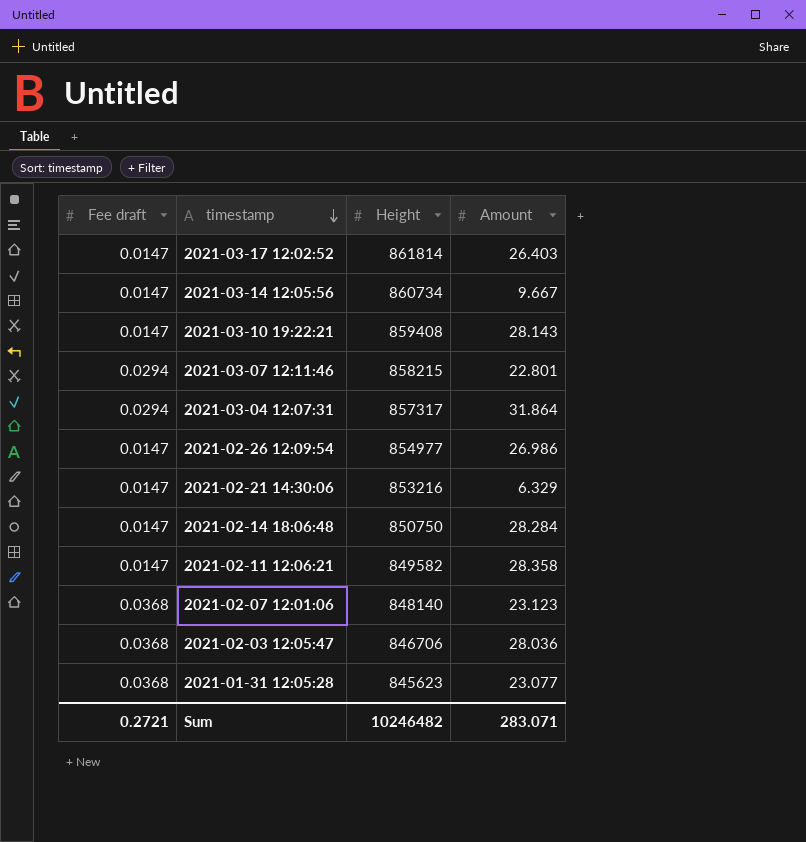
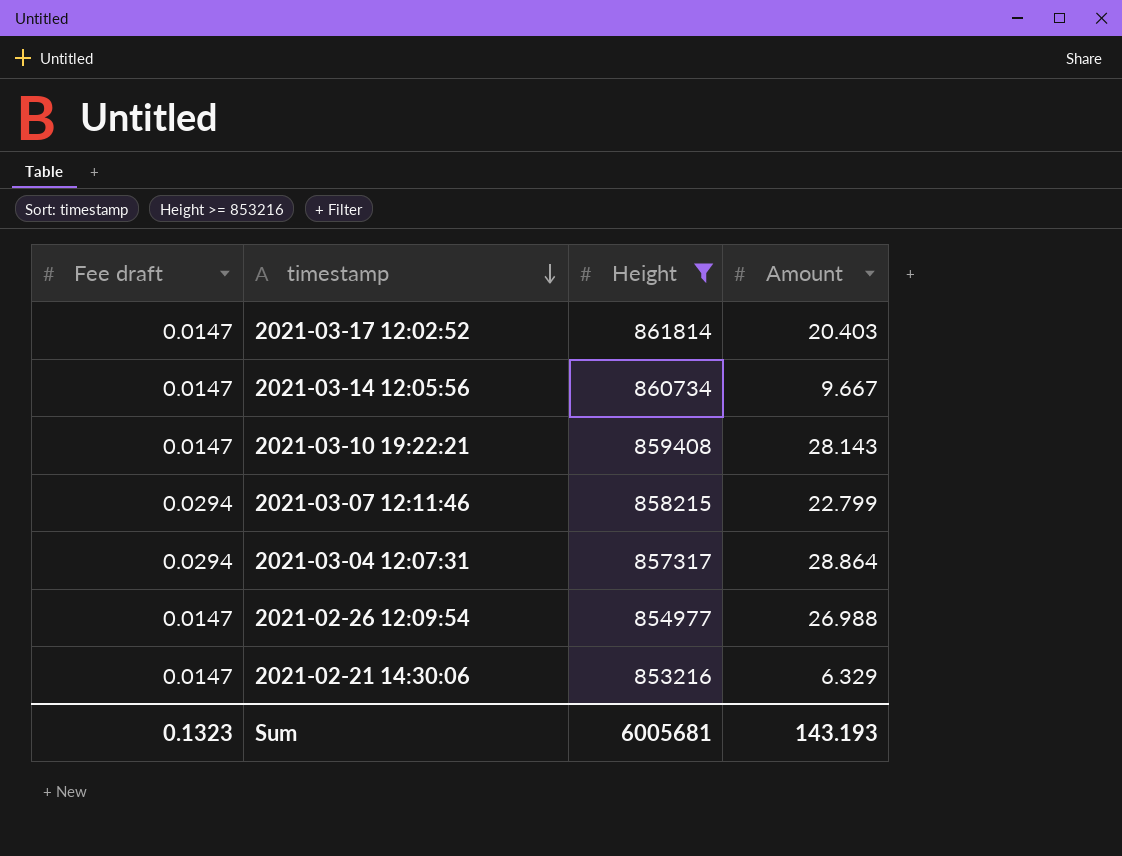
filter: none -> Height >= 853216
2021-03-17 12:02:52 | Amount: 26.403 -> 20.403
2021-03-07 12:11:46 | Amount: 22.801 -> 22.799
2021-03-04 12:07:31 | Amount: 31.864 -> 28.864
2021-02-26 12:09:54 | Amount: 26.986 -> 26.988
Sum | Fee draft: 0.2721 -> 0.1323
Sum | Height: 10246482 -> 6005681
Sum | Amount: 283.071 -> 143.193

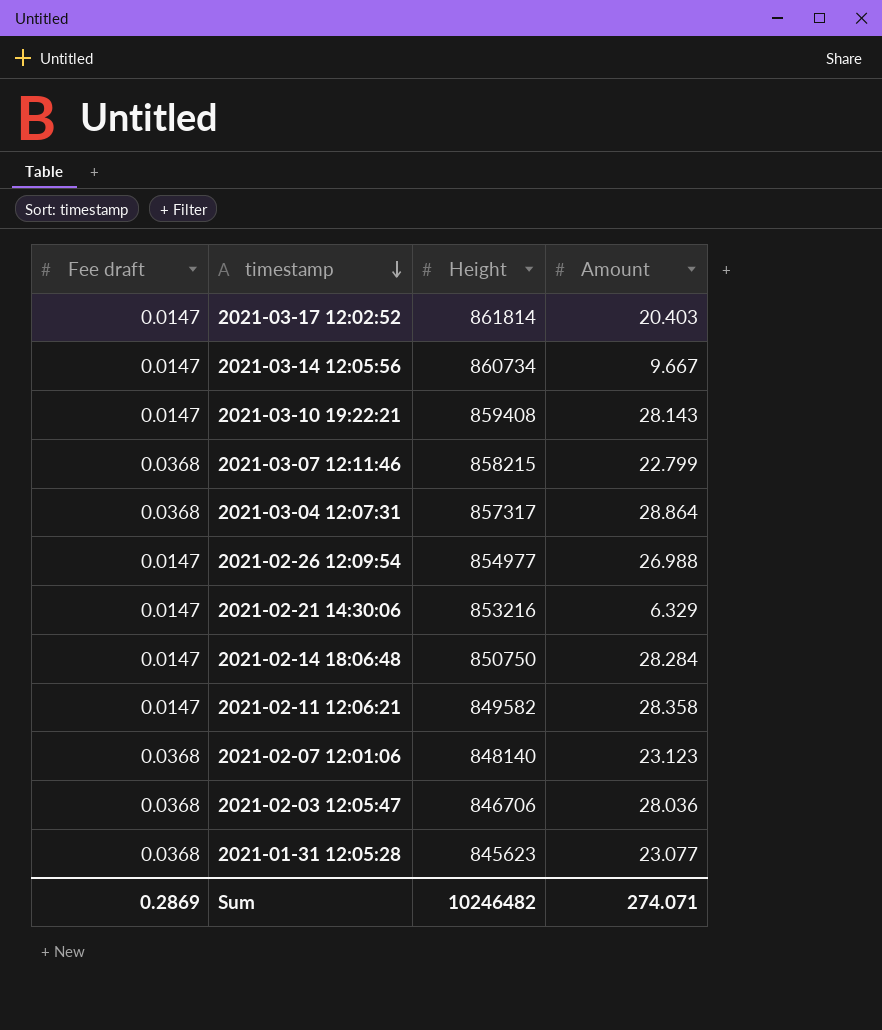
filter: Height >= 853216 -> none
2021-03-07 12:11:46 | Fee draft: 0.0294 -> 0.0368
2021-03-04 12:07:31 | Fee draft: 0.0294 -> 0.0368
Sum | Fee draft: 0.1323 -> 0.2869
Sum | Height: 6005681 -> 10246482
Sum | Amount: 143.193 -> 274.071

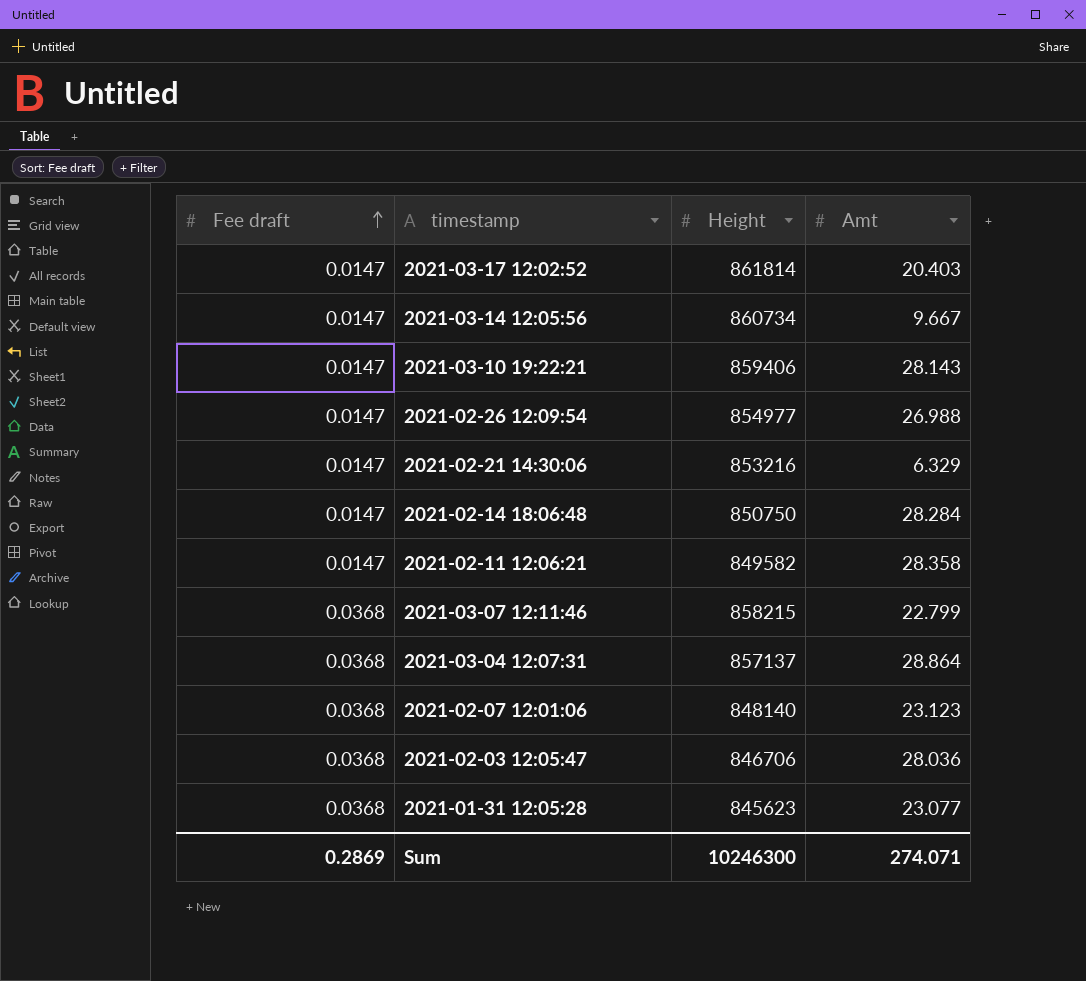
row order: timestamp descending -> Fee draft ascending
column name: Amount -> Amt
2021-03-10 19:22:21 | Height: 859408 -> 859406
2021-03-04 12:07:31 | Height: 857317 -> 857137
Sum | Height: 10246482 -> 10246300

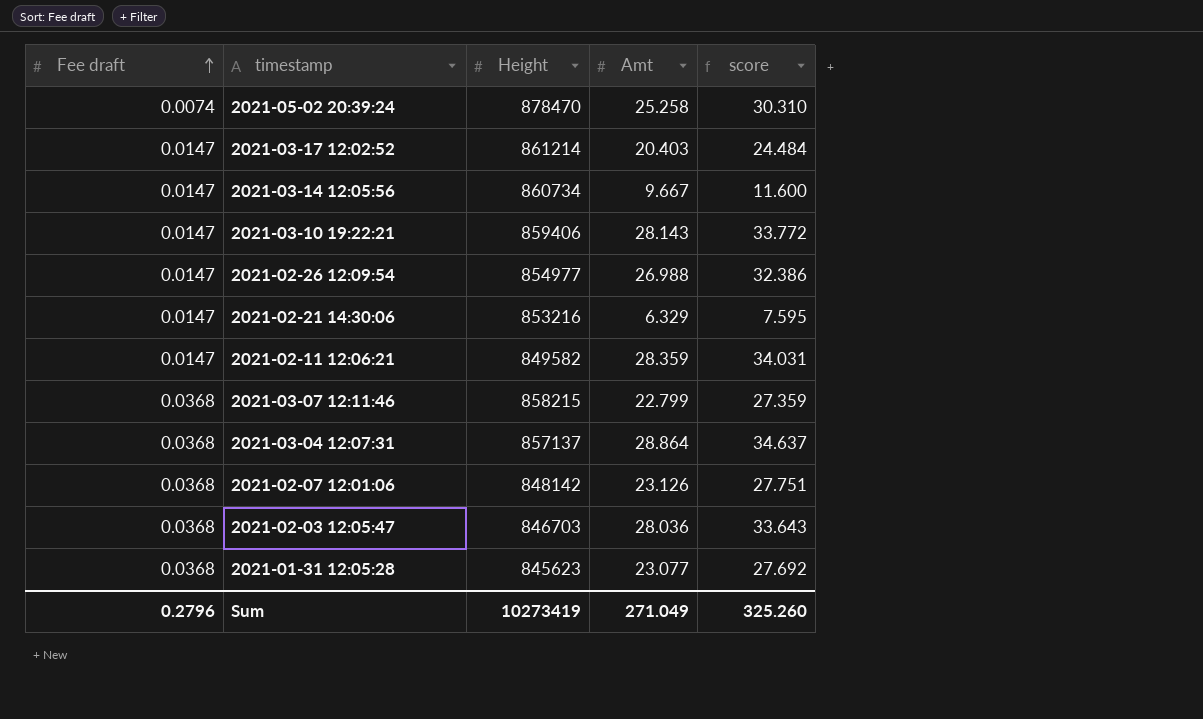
column score | formula: none -> [Amt] * 1.2
row 2021-02-14 18:06:48: 0.0147 | 850750 | 28.284 -> none
row 2021-05-02 20:39:24: none -> 0.0074 | 878470 | 25.258 | 30.310
2021-03-17 12:02:52 | Height: 861814 -> 861214
2021-02-11 12:06:21 | Amt: 28.358 -> 28.359
2021-02-07 12:01:06 | Height: 848140 -> 848142
2021-02-07 12:01:06 | Amt: 23.123 -> 23.126
2021-02-03 12:05:47 | Height: 846706 -> 846703
Sum | Fee draft: 0.2869 -> 0.2796
Sum | Height: 10246300 -> 10273419
Sum | Amt: 274.071 -> 271.049

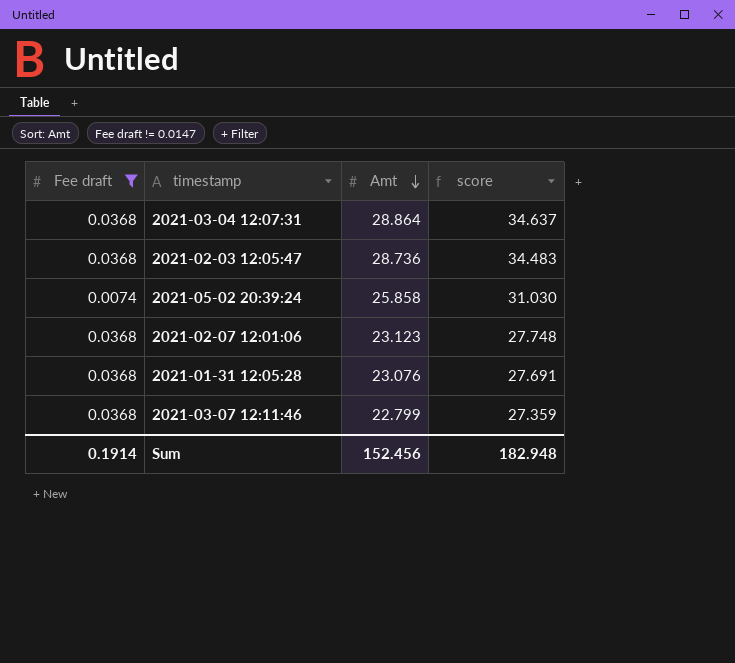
filter: none -> Fee draft != 0.0147
row order: Fee draft ascending -> Amt descending
column Height | position: 3 -> none
2021-02-03 12:05:47 | Amt: 28.036 -> 28.736
2021-02-03 12:05:47 | score: 33.643 -> 34.483
2021-05-02 20:39:24 | Amt: 25.258 -> 25.858
2021-05-02 20:39:24 | score: 30.310 -> 31.030
2021-02-07 12:01:06 | Amt: 23.126 -> 23.123
2021-02-07 12:01:06 | score: 27.751 -> 27.748
2021-01-31 12:05:28 | Amt: 23.077 -> 23.076
2021-01-31 12:05:28 | score: 27.692 -> 27.691
Sum | Fee draft: 0.2796 -> 0.1914
Sum | Amt: 271.049 -> 152.456
Sum | score: 325.260 -> 182.948

